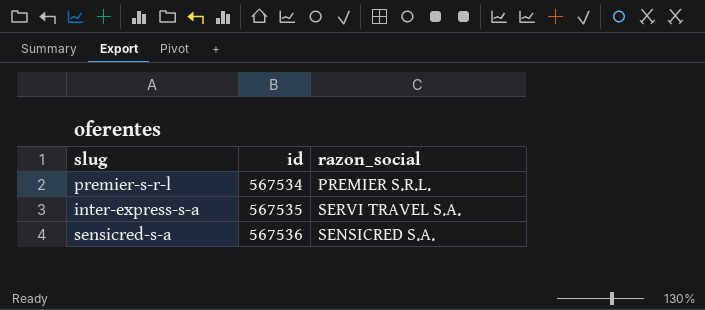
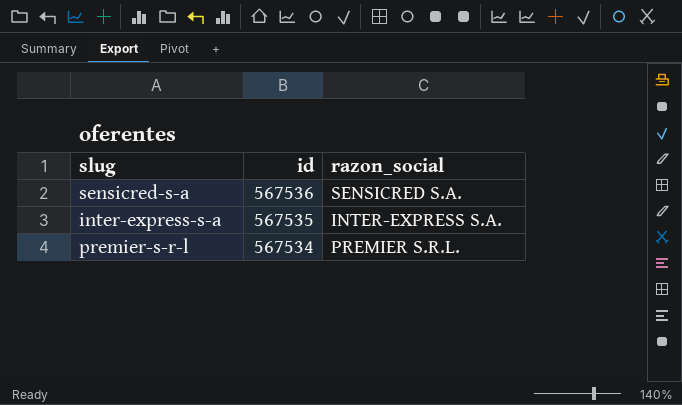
row order: id ascending -> id descending
inter-express-s-a | razon_social: SERVI TRAVEL S.A. -> INTER-EXPRESS S.A.

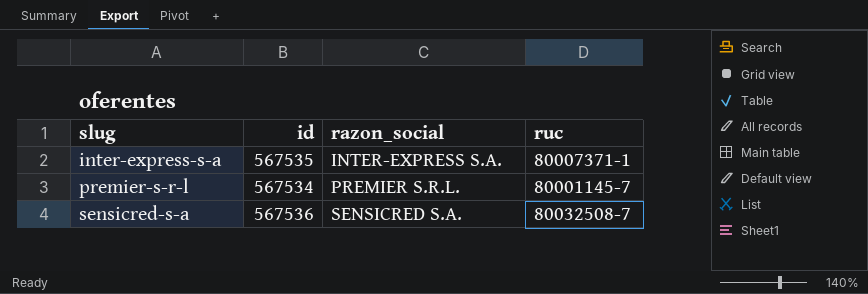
row order: id descending -> slug ascending
column ruc | position: none -> 4

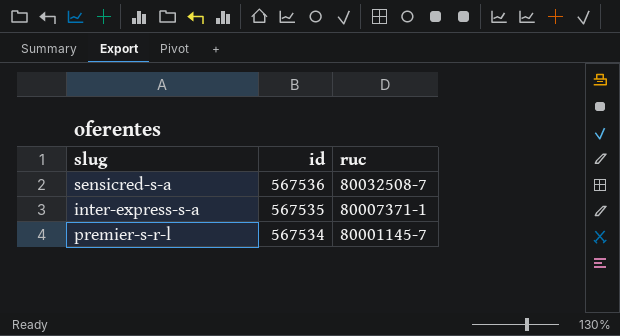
row order: slug ascending -> id descending
column razon_social | position: 3 -> none

